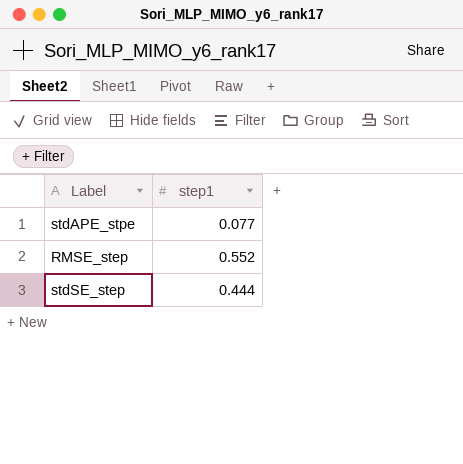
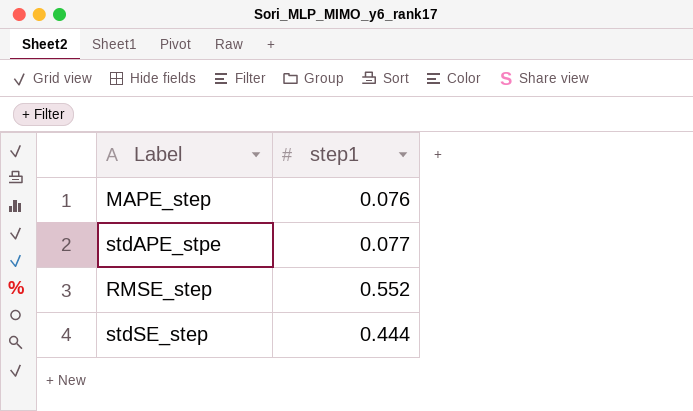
row MAPE_step: none -> 0.076

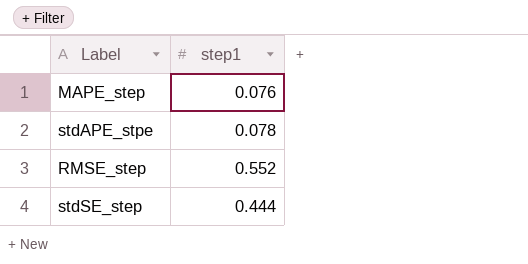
stdAPE_stpe | step1: 0.077 -> 0.078

